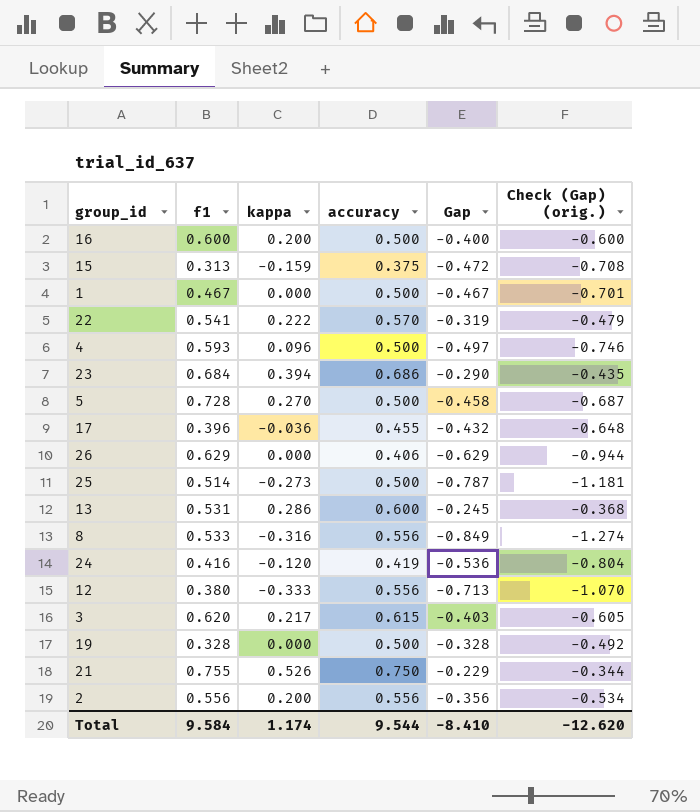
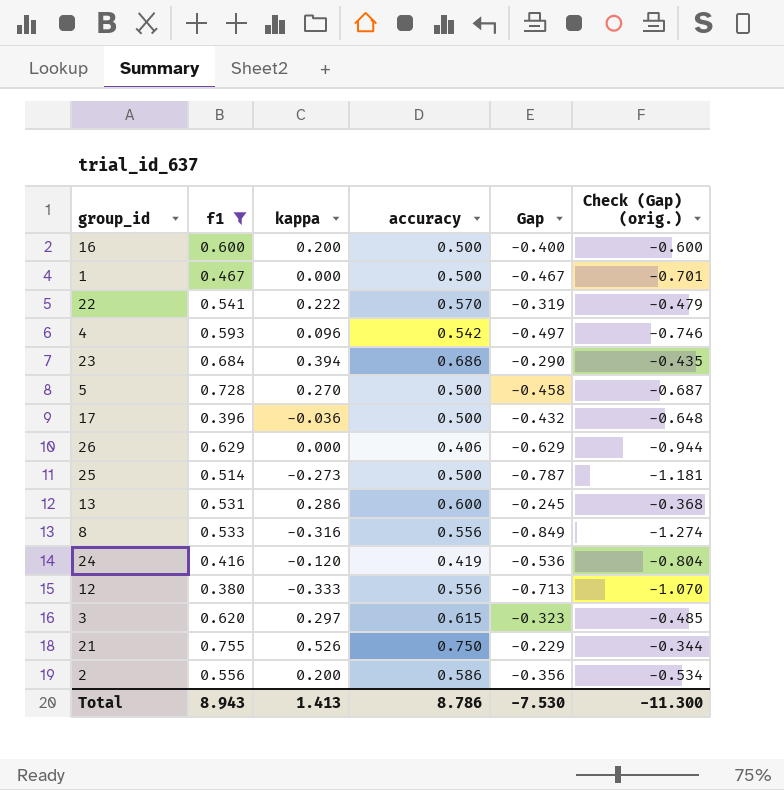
filter: none -> f1 >= 0.380
4 | accuracy: 0.500 -> 0.542
17 | accuracy: 0.455 -> 0.500
3 | kappa: 0.217 -> 0.297
3 | Gap: -0.403 -> -0.323
3 | Check (Gap) (orig.): -0.605 -> -0.485
2 | accuracy: 0.556 -> 0.586
Total | f1: 9.584 -> 8.943
Total | kappa: 1.174 -> 1.413
Total | accuracy: 9.544 -> 8.786
Total | Gap: -8.410 -> -7.530
Total | Check (Gap) (orig.): -12.620 -> -11.300

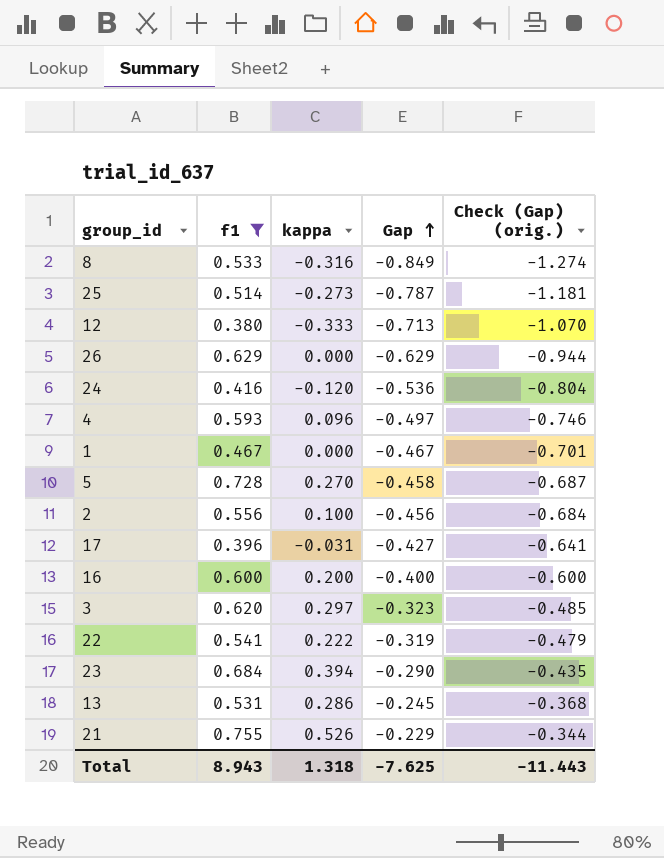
row order: none -> Gap ascending
column accuracy | position: 4 -> none
2 | kappa: 0.200 -> 0.100
2 | Gap: -0.356 -> -0.456
2 | Check (Gap) (orig.): -0.534 -> -0.684
17 | kappa: -0.036 -> -0.031
17 | Gap: -0.432 -> -0.427
17 | Check (Gap) (orig.): -0.648 -> -0.641
Total | kappa: 1.413 -> 1.318
Total | Gap: -7.530 -> -7.625
Total | Check (Gap) (orig.): -11.300 -> -11.443

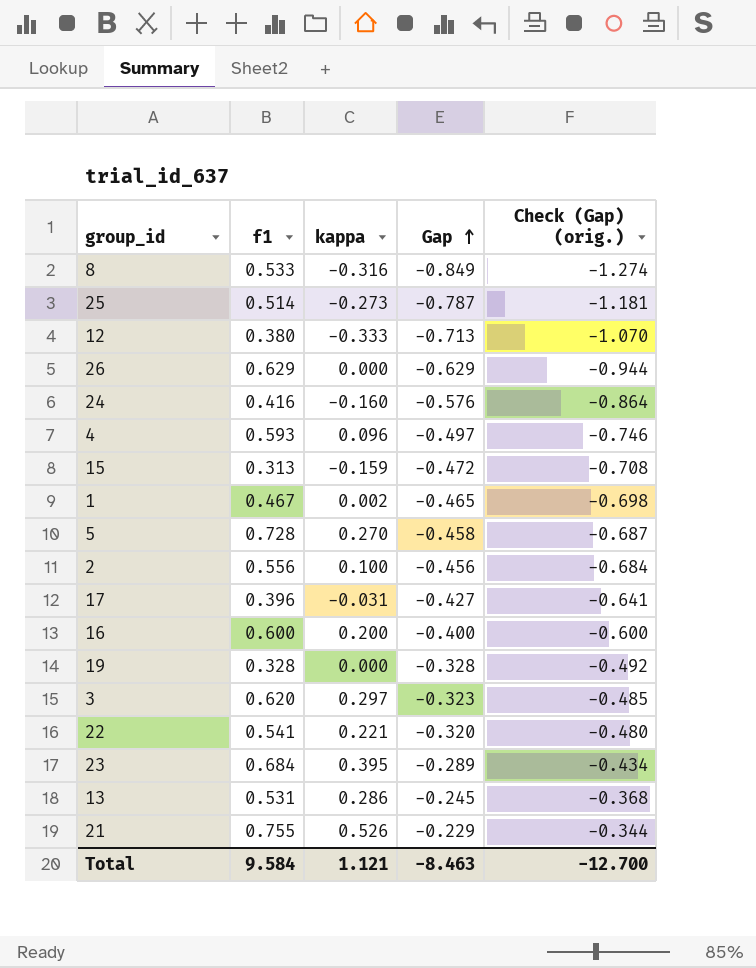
filter: f1 >= 0.380 -> none
24 | kappa: -0.120 -> -0.160
24 | Gap: -0.536 -> -0.576
24 | Check (Gap) (orig.): -0.804 -> -0.864
1 | kappa: 0.000 -> 0.002
1 | Gap: -0.467 -> -0.465
1 | Check (Gap) (orig.): -0.701 -> -0.698
22 | kappa: 0.222 -> 0.221
22 | Gap: -0.319 -> -0.320
22 | Check (Gap) (orig.): -0.479 -> -0.480
23 | kappa: 0.394 -> 0.395
23 | Gap: -0.290 -> -0.289
23 | Check (Gap) (orig.): -0.435 -> -0.434
Total | f1: 8.943 -> 9.584
Total | kappa: 1.318 -> 1.121
Total | Gap: -7.625 -> -8.463
Total | Check (Gap) (orig.): -11.443 -> -12.700

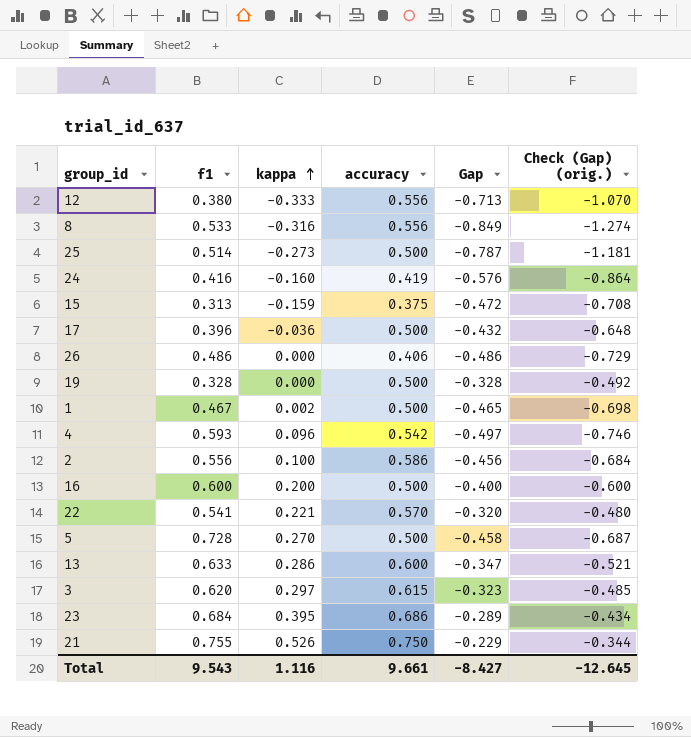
row order: Gap ascending -> kappa ascending
column accuracy | position: none -> 4
17 | kappa: -0.031 -> -0.036
17 | Gap: -0.427 -> -0.432
17 | Check (Gap) (orig.): -0.641 -> -0.648
26 | f1: 0.629 -> 0.486
26 | Gap: -0.629 -> -0.486
26 | Check (Gap) (orig.): -0.944 -> -0.729
13 | f1: 0.531 -> 0.633
13 | Gap: -0.245 -> -0.347
13 | Check (Gap) (orig.): -0.368 -> -0.521
Total | f1: 9.584 -> 9.543
Total | kappa: 1.121 -> 1.116
Total | Gap: -8.463 -> -8.427
Total | Check (Gap) (orig.): -12.700 -> -12.645

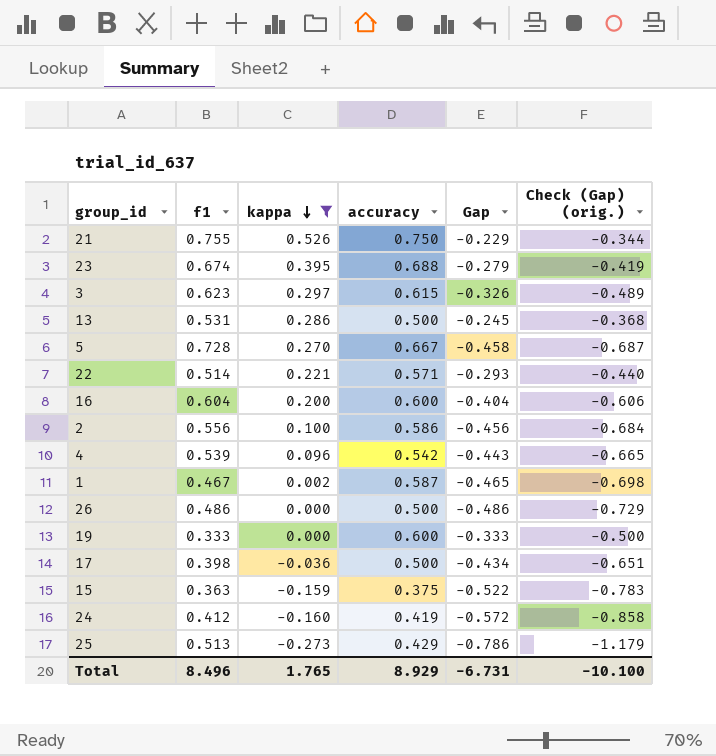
filter: none -> kappa >= -0.273
row order: kappa ascending -> kappa descending
23 | f1: 0.684 -> 0.674
23 | accuracy: 0.686 -> 0.688
23 | Gap: -0.289 -> -0.279
23 | Check (Gap) (orig.): -0.434 -> -0.419
3 | f1: 0.620 -> 0.623
3 | Gap: -0.323 -> -0.326
3 | Check (Gap) (orig.): -0.485 -> -0.489
13 | f1: 0.633 -> 0.531
13 | accuracy: 0.600 -> 0.500
13 | Gap: -0.347 -> -0.245
13 | Check (Gap) (orig.): -0.521 -> -0.368
5 | accuracy: 0.500 -> 0.667
22 | f1: 0.541 -> 0.514
22 | accuracy: 0.570 -> 0.571
22 | Gap: -0.320 -> -0.293
22 | Check (Gap) (orig.): -0.480 -> -0.440
16 | f1: 0.600 -> 0.604
16 | accuracy: 0.500 -> 0.600
16 | Gap: -0.400 -> -0.404
16 | Check (Gap) (orig.): -0.600 -> -0.606
4 | f1: 0.593 -> 0.539
4 | Gap: -0.497 -> -0.443
4 | Check (Gap) (orig.): -0.746 -> -0.665
1 | accuracy: 0.500 -> 0.587
26 | accuracy: 0.406 -> 0.500
19 | f1: 0.328 -> 0.333
19 | accuracy: 0.500 -> 0.600
19 | Gap: -0.328 -> -0.333
19 | Check (Gap) (orig.): -0.492 -> -0.500
17 | f1: 0.396 -> 0.398
17 | Gap: -0.432 -> -0.434
17 | Check (Gap) (orig.): -0.648 -> -0.651
15 | f1: 0.313 -> 0.363
15 | Gap: -0.472 -> -0.522
15 | Check (Gap) (orig.): -0.708 -> -0.783
24 | f1: 0.416 -> 0.412
24 | Gap: -0.576 -> -0.572
24 | Check (Gap) (orig.): -0.864 -> -0.858
25 | f1: 0.514 -> 0.513
25 | accuracy: 0.500 -> 0.429
25 | Gap: -0.787 -> -0.786
25 | Check (Gap) (orig.): -1.181 -> -1.179
Total | f1: 9.543 -> 8.496
Total | kappa: 1.116 -> 1.765
Total | accuracy: 9.661 -> 8.929
Total | Gap: -8.427 -> -6.731
Total | Check (Gap) (orig.): -12.645 -> -10.100

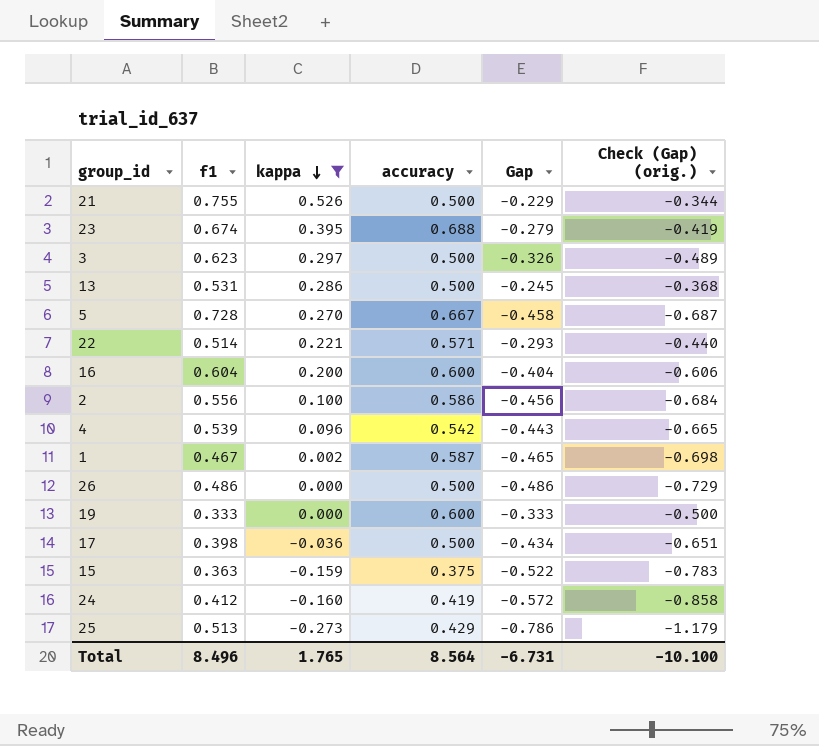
21 | accuracy: 0.750 -> 0.500
3 | accuracy: 0.615 -> 0.500
Total | accuracy: 8.929 -> 8.564

